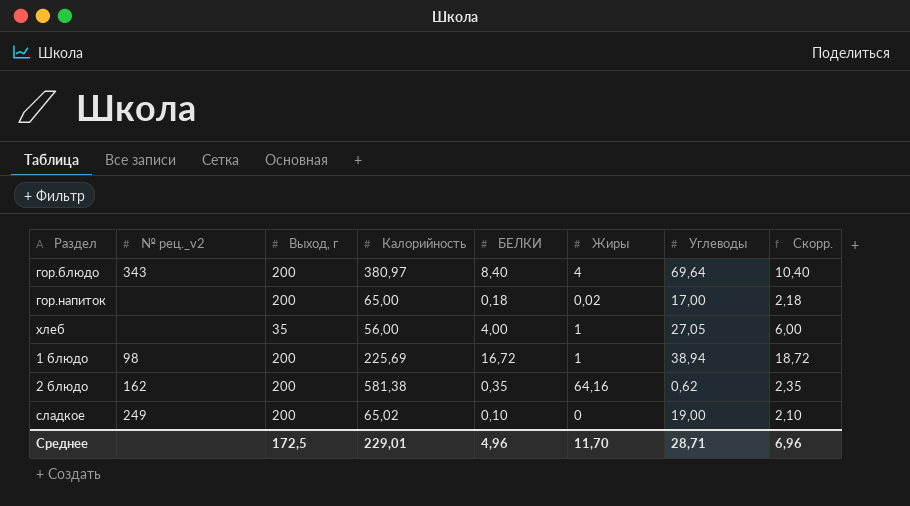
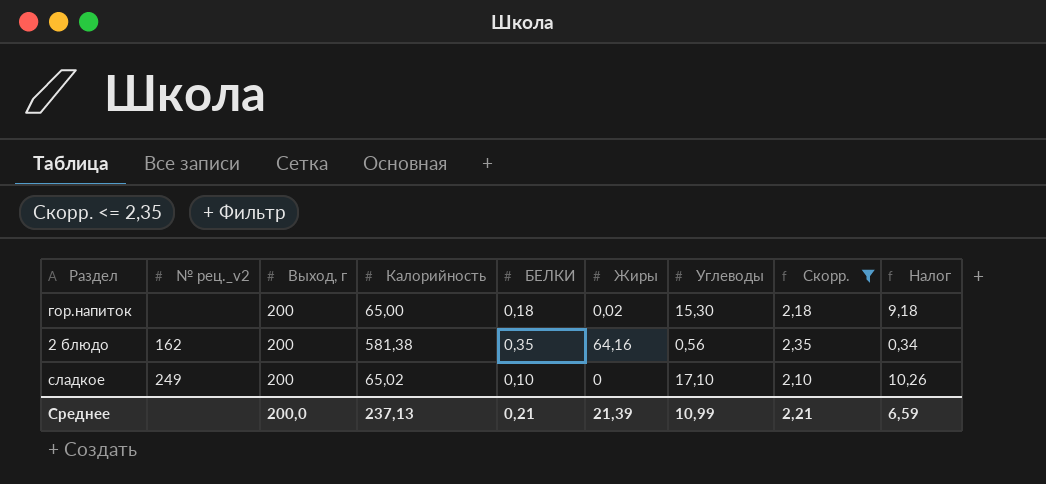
filter: none -> Скорр. <= 2,35
column Налог | formula: none -> [Углеводы] * 0,6
гор.напиток | Углеводы: 17,00 -> 15,30
2 блюдо | Углеводы: 0,62 -> 0,56
сладкое | Углеводы: 19,00 -> 17,10
Среднее | Выход, г: 172,5 -> 200,0
Среднее | Калорийность: 229,01 -> 237,13
Среднее | БЕЛКИ: 4,96 -> 0,21
Среднее | Жиры: 11,70 -> 21,39
Среднее | Углеводы: 28,71 -> 10,99
Среднее | Скорр.: 6,96 -> 2,21

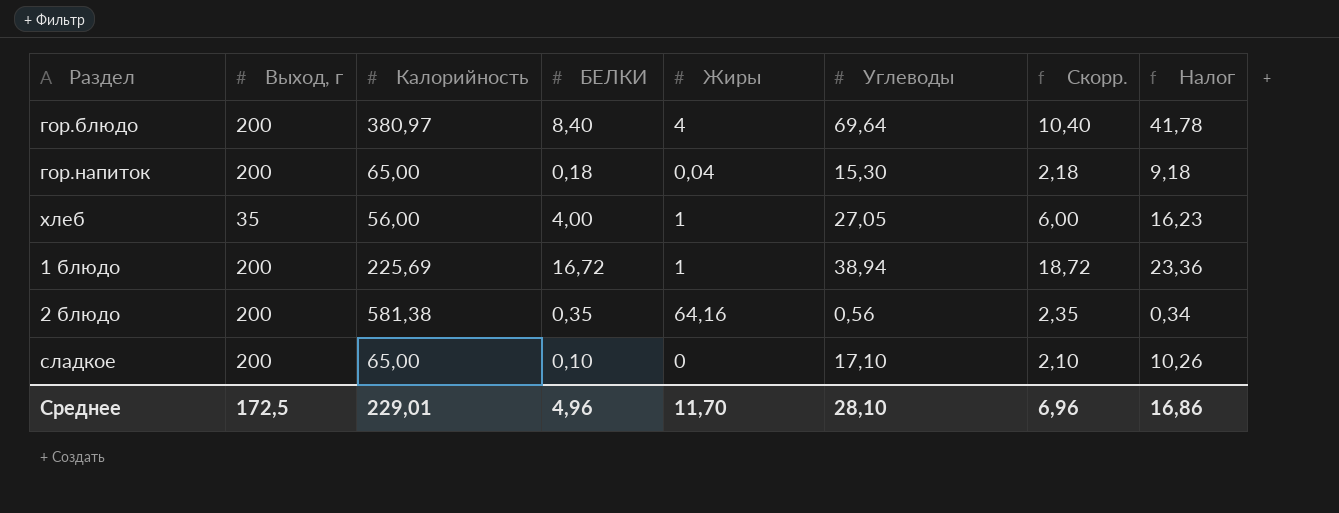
filter: Скорр. <= 2,35 -> none
column № рец._v2 | position: 2 -> none
гор.напиток | Жиры: 0,02 -> 0,04
сладкое | Калорийность: 65,02 -> 65,00
Среднее | Выход, г: 200,0 -> 172,5
Среднее | Калорийность: 237,13 -> 229,01
Среднее | БЕЛКИ: 0,21 -> 4,96
Среднее | Жиры: 21,39 -> 11,70
Среднее | Углеводы: 10,99 -> 28,10
Среднее | Скорр.: 2,21 -> 6,96
Среднее | Налог: 6,59 -> 16,86

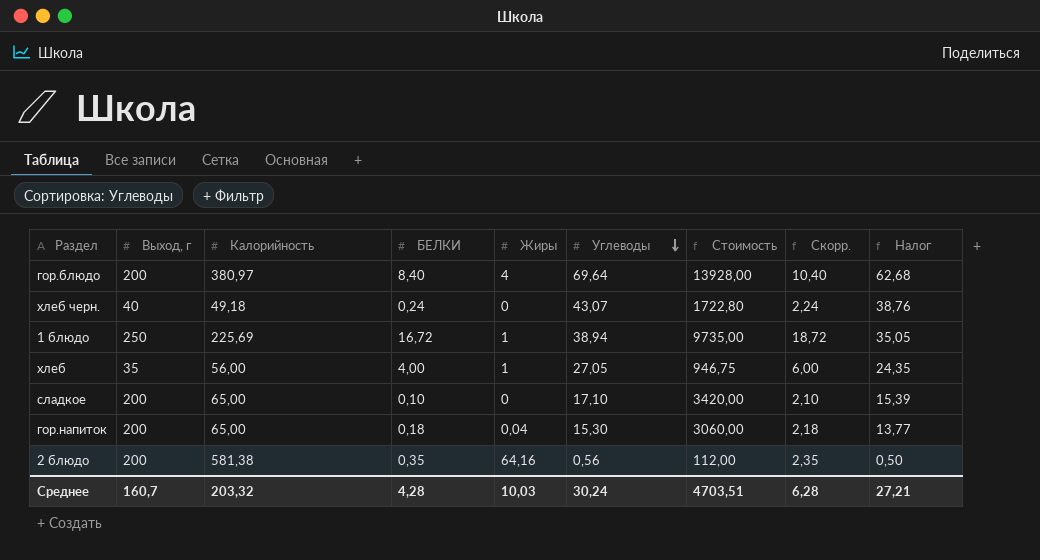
row order: none -> Углеводы descending
column Стоимость | formula: none -> [Выход, г] * [Углеводы]
column Налог | formula: [Углеводы] * 0,6 -> [Углеводы] * 0,9
row хлеб черн.: none -> 40 | 49,18 | 0,24 | 0 | 43,07 | 1722,80 | 2,24 | 38,76
1 блюдо | Выход, г: 200 -> 250
Среднее | Выход, г: 172,5 -> 160,7
Среднее | Калорийность: 229,01 -> 203,32
Среднее | БЕЛКИ: 4,96 -> 4,28
Среднее | Жиры: 11,70 -> 10,03
Среднее | Углеводы: 28,10 -> 30,24
Среднее | Скорр.: 6,96 -> 6,28
Среднее | Налог: 16,86 -> 27,21

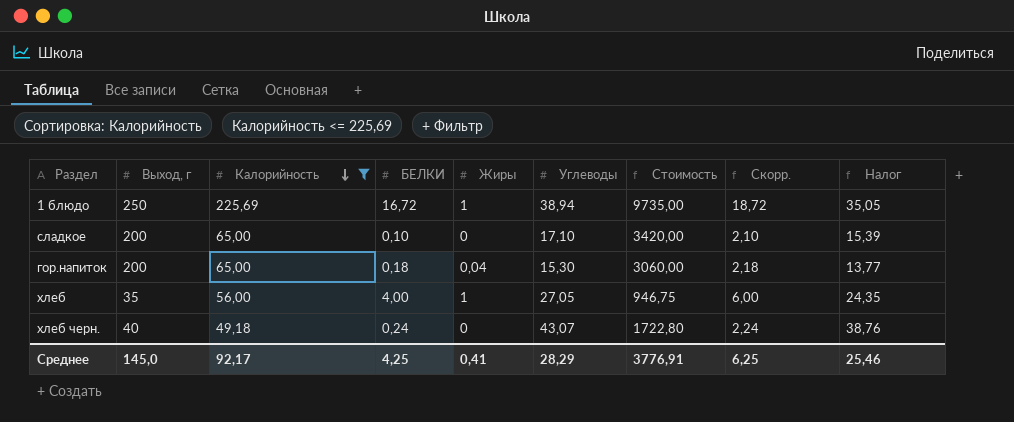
filter: none -> Калорийность <= 225,69
row order: Углеводы descending -> Калорийность descending
Среднее | Выход, г: 160,7 -> 145,0
Среднее | Калорийность: 203,32 -> 92,17
Среднее | БЕЛКИ: 4,28 -> 4,25
Среднее | Жиры: 10,03 -> 0,41
Среднее | Углеводы: 30,24 -> 28,29
Среднее | Стоимость: 4703,51 -> 3776,91
Среднее | Скорр.: 6,28 -> 6,25
Среднее | Налог: 27,21 -> 25,46

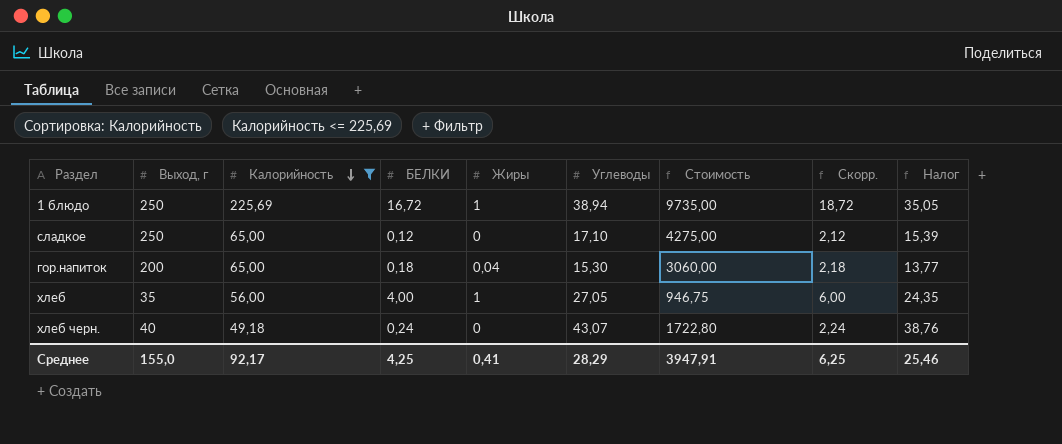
сладкое | Выход, г: 200 -> 250
сладкое | БЕЛКИ: 0,10 -> 0,12
сладкое | Стоимость: 3420,00 -> 4275,00
сладкое | Скорр.: 2,10 -> 2,12
Среднее | Выход, г: 145,0 -> 155,0
Среднее | Стоимость: 3776,91 -> 3947,91

